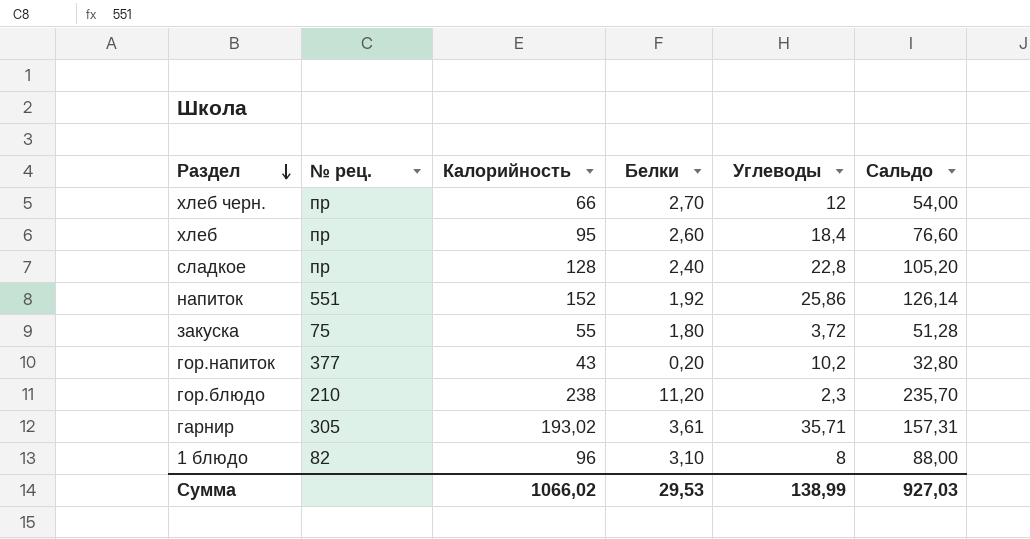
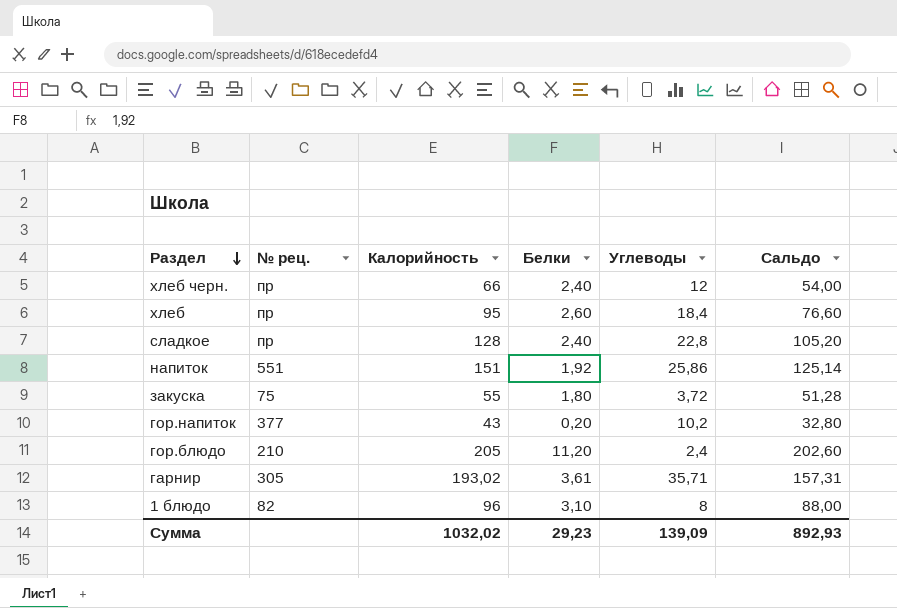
хлеб черн. | Белки: 2,70 -> 2,40
напиток | Калорийность: 152 -> 151
напиток | Сальдо: 126,14 -> 125,14
гор.блюдо | Калорийность: 238 -> 205
гор.блюдо | Углеводы: 2,3 -> 2,4
гор.блюдо | Сальдо: 235,70 -> 202,60
Сумма | Калорийность: 1066,02 -> 1032,02
Сумма | Белки: 29,53 -> 29,23
Сумма | Углеводы: 138,99 -> 139,09
Сумма | Сальдо: 927,03 -> 892,93

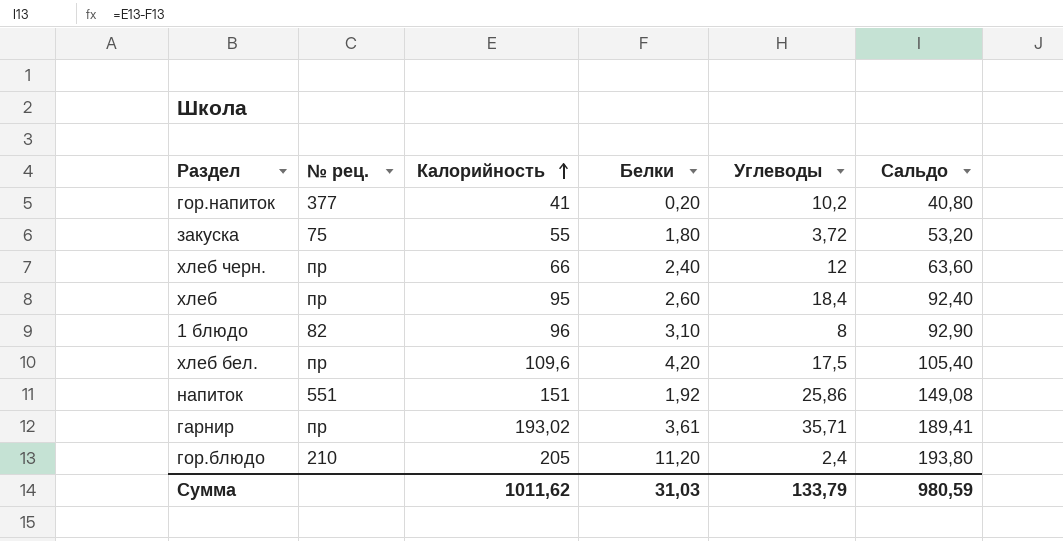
row order: Раздел descending -> Калорийность ascending
column Сальдо | formula: [Калорийность] - [Углеводы] -> [Калорийность] - [Белки]
row сладкое: пр | 128 | 2,40 | 22,8 | 105,20 -> none
гор.напиток | Калорийность: 43 -> 41
row хлеб бел.: none -> пр | 109,6 | 4,20 | 17,5 | 105,40
гарнир | № рец.: 305 -> пр
Сумма | Калорийность: 1032,02 -> 1011,62
Сумма | Белки: 29,23 -> 31,03
Сумма | Углеводы: 139,09 -> 133,79
Сумма | Сальдо: 892,93 -> 980,59

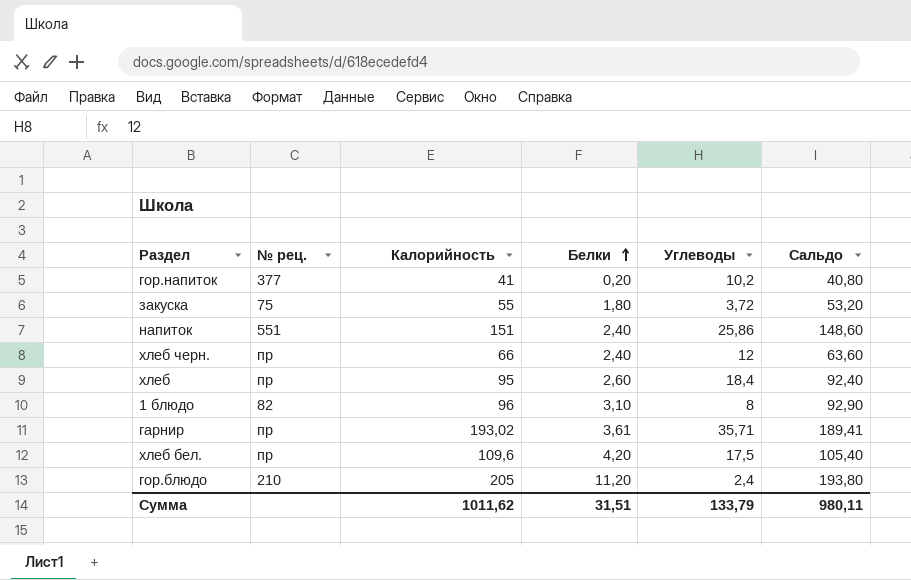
row order: Калорийность ascending -> Белки ascending
напиток | Белки: 1,92 -> 2,40
напиток | Сальдо: 149,08 -> 148,60
Сумма | Белки: 31,03 -> 31,51
Сумма | Сальдо: 980,59 -> 980,11

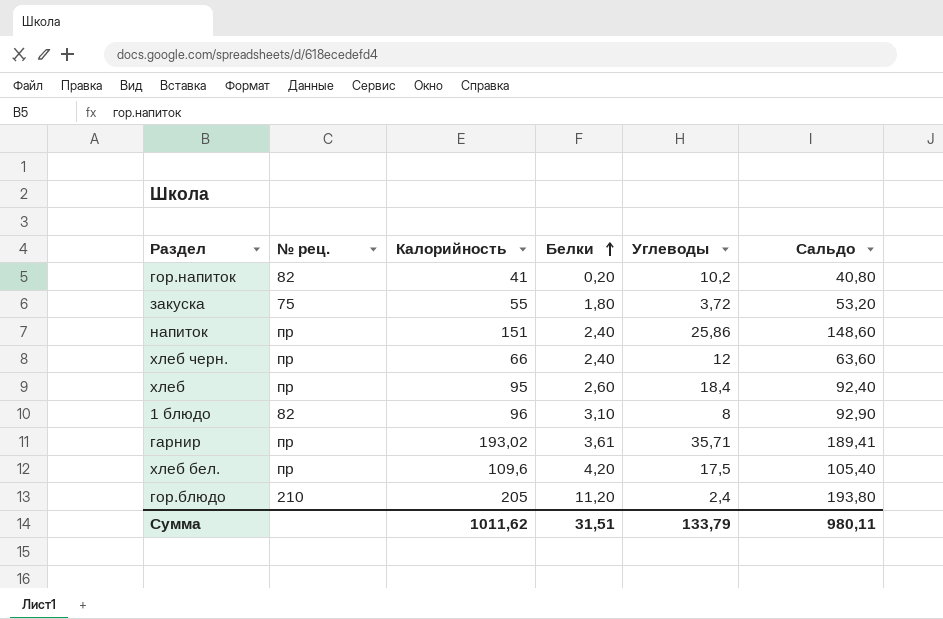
гор.напиток | № рец.: 377 -> 82
напиток | № рец.: 551 -> пр

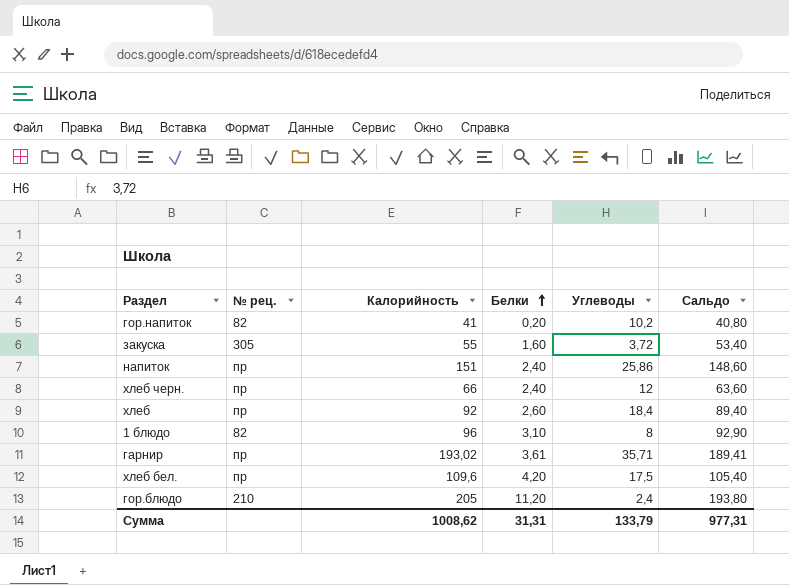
закуска | № рец.: 75 -> 305
закуска | Белки: 1,80 -> 1,60
закуска | Сальдо: 53,20 -> 53,40
хлеб | Калорийность: 95 -> 92
хлеб | Сальдо: 92,40 -> 89,40
Сумма | Калорийность: 1011,62 -> 1008,62
Сумма | Белки: 31,51 -> 31,31
Сумма | Сальдо: 980,11 -> 977,31

